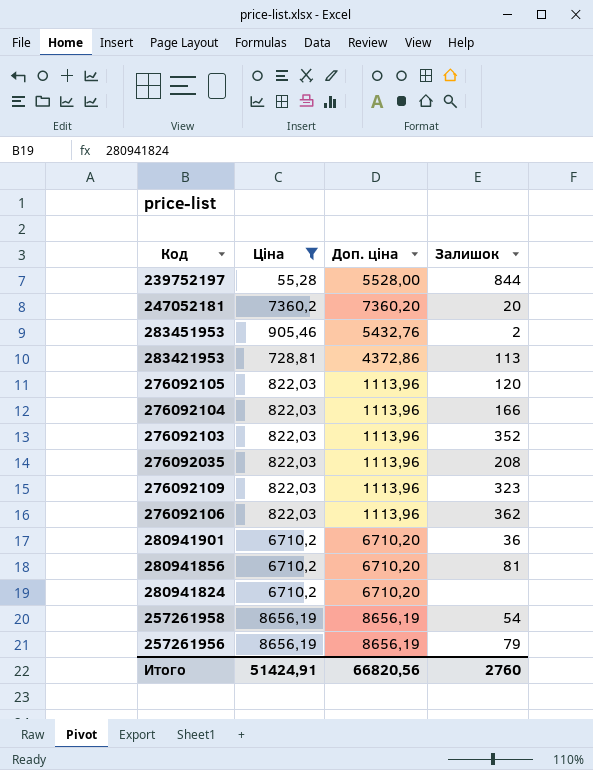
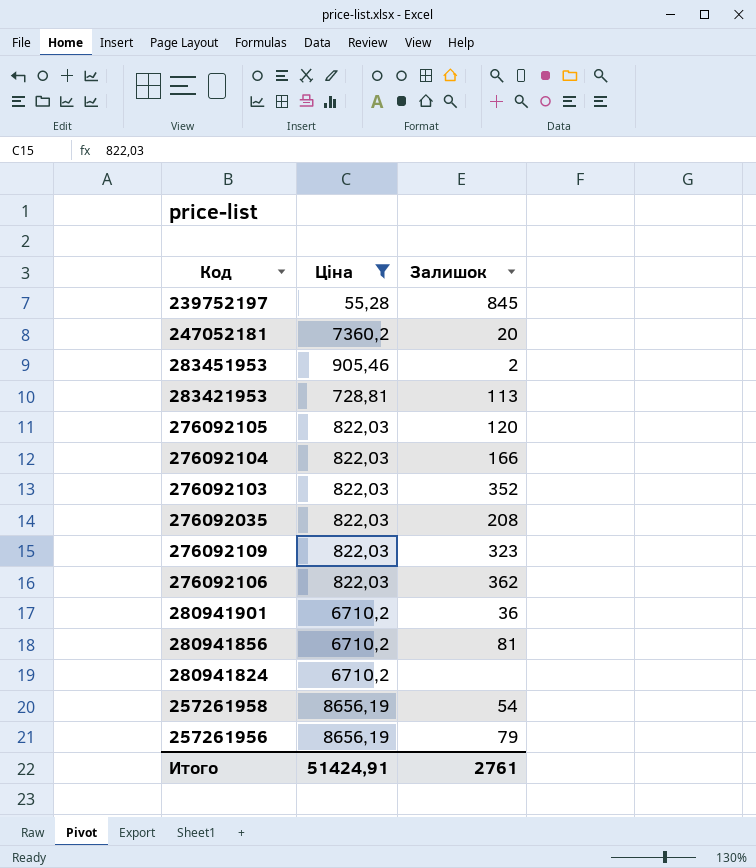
column Доп. ціна | position: 3 -> none
239752197 | Залишок: 844 -> 845
Итого | Залишок: 2760 -> 2761

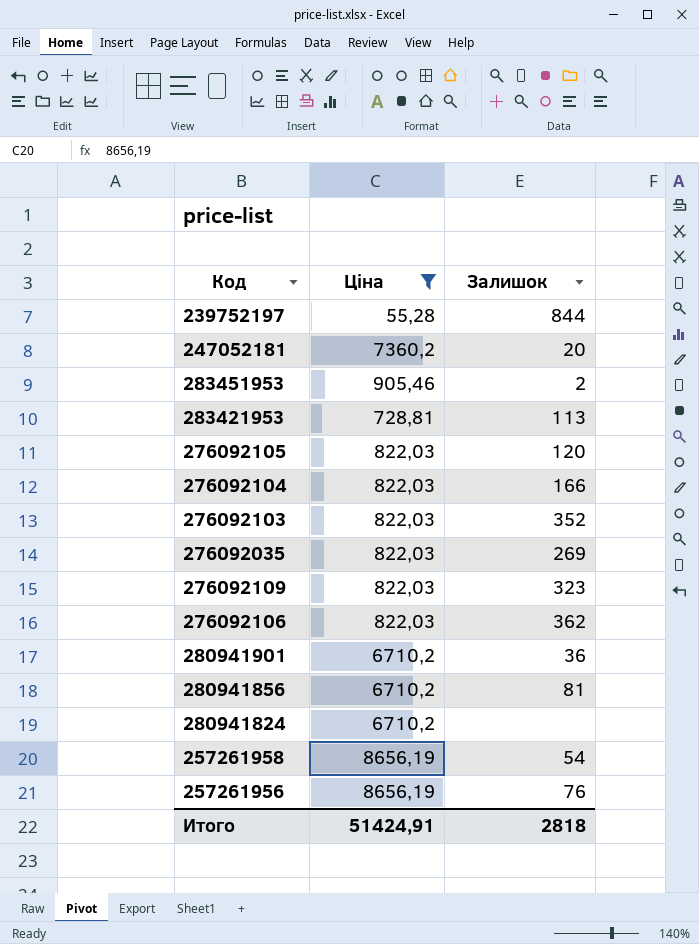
239752197 | Залишок: 845 -> 844
276092035 | Залишок: 208 -> 269
257261956 | Залишок: 79 -> 76
Итого | Залишок: 2761 -> 2818

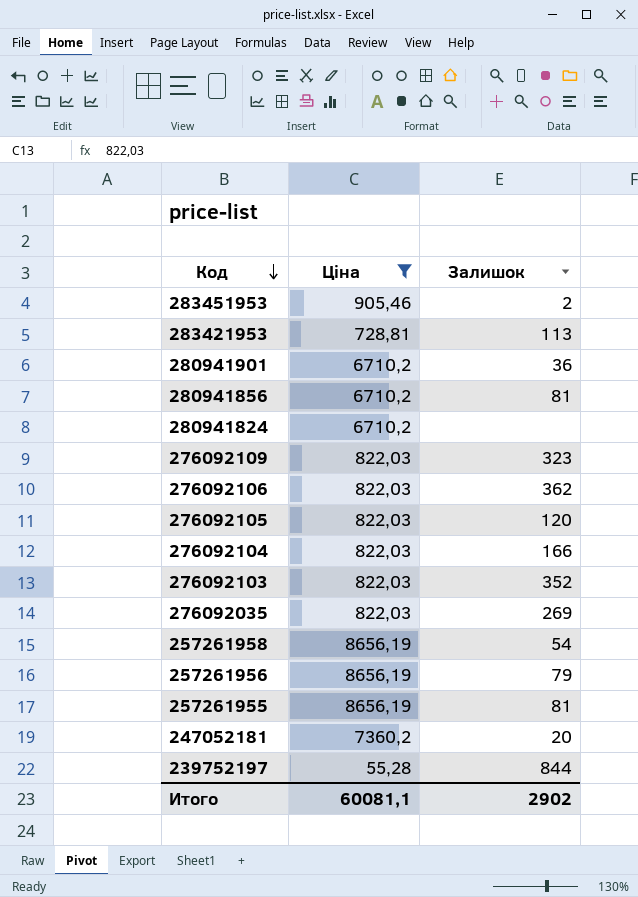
row order: none -> Код descending
257261956 | Залишок: 76 -> 79
row 257261955: none -> 8656,19 | 81
Итого | Ціна: 51424,91 -> 60081,1
Итого | Залишок: 2818 -> 2902

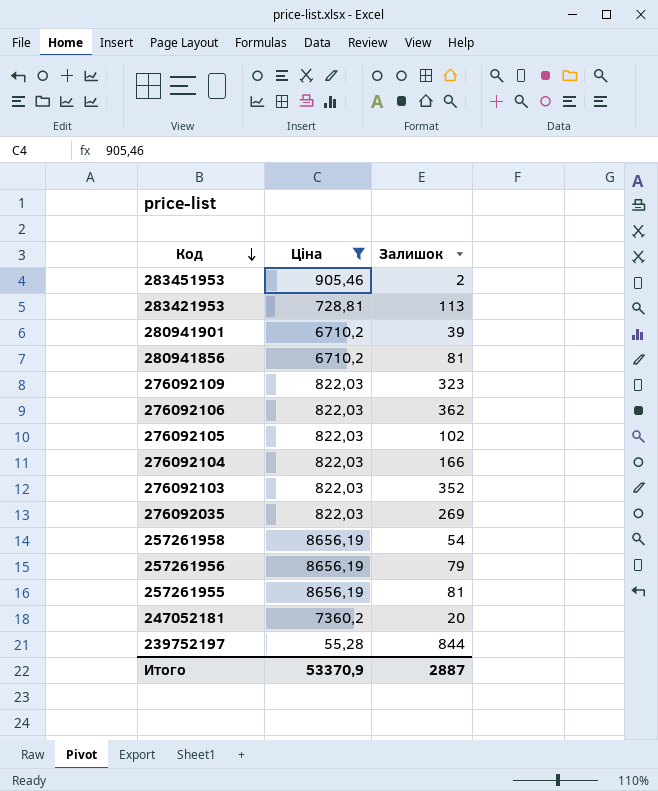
row 280941824: 6710,2 | none -> none
280941901 | Залишок: 36 -> 39
276092105 | Залишок: 120 -> 102
Итого | Ціна: 60081,1 -> 53370,9
Итого | Залишок: 2902 -> 2887

